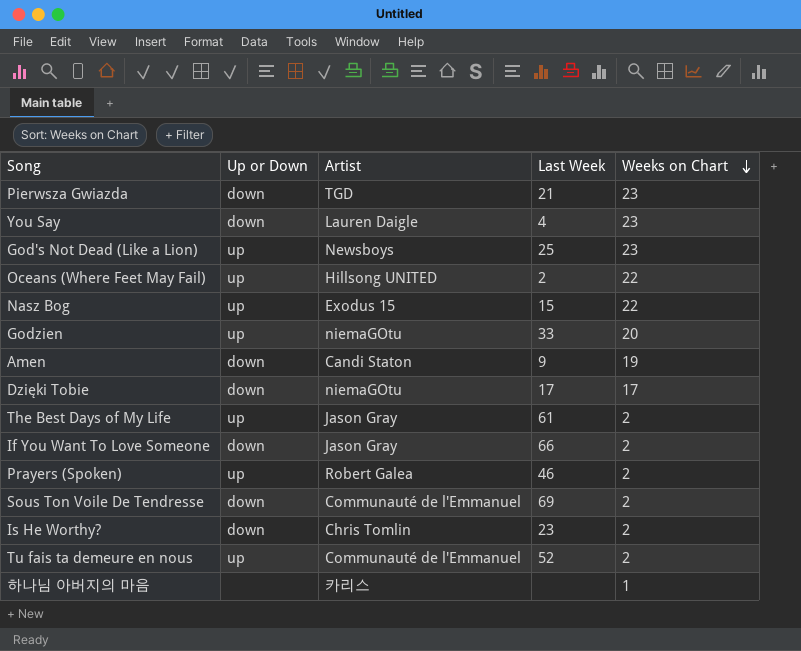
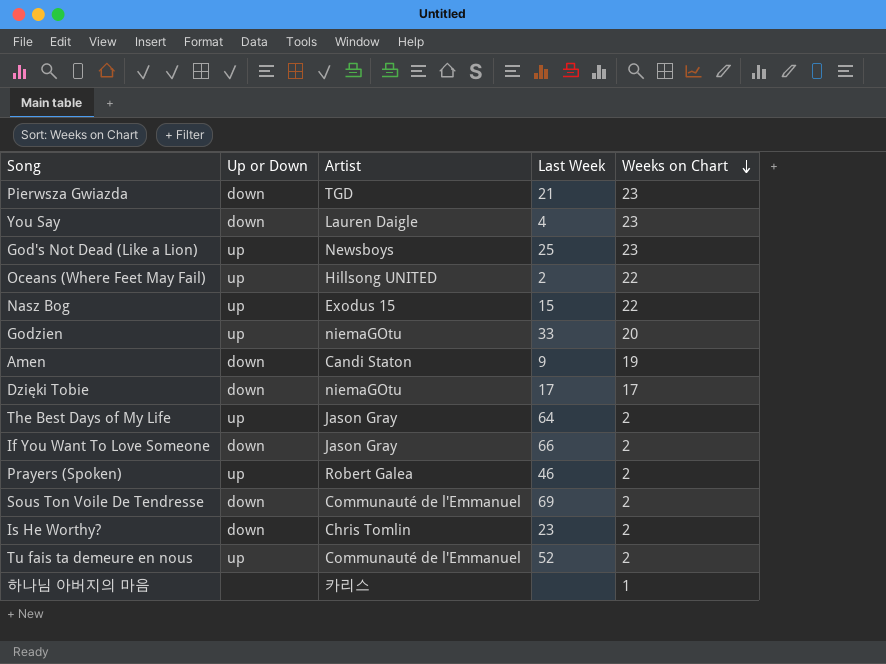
The Best Days of My Life | Last Week: 61 -> 64

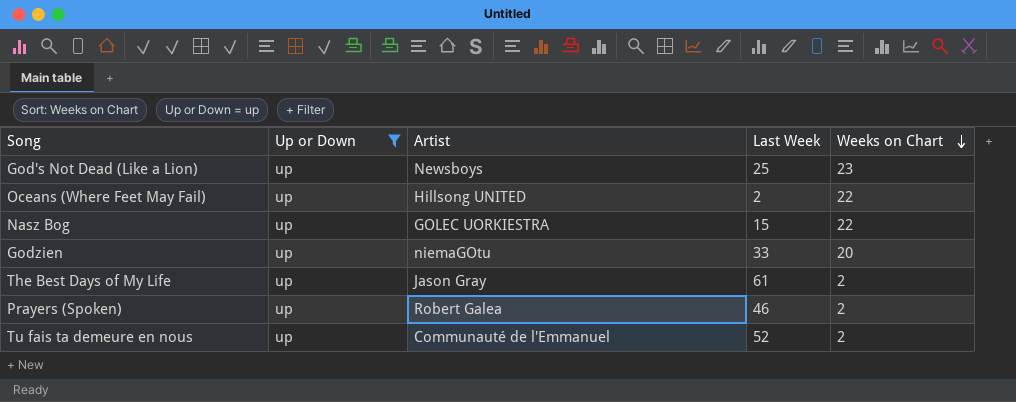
filter: none -> Up or Down = up
Nasz Bog | Artist: Exodus 15 -> GOLEC UORKIESTRA
The Best Days of My Life | Last Week: 64 -> 61

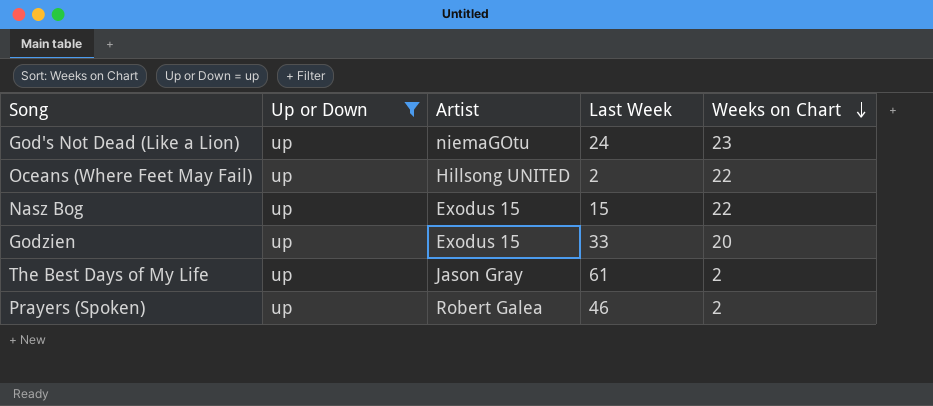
row Tu fais ta demeure en nous: up | Communauté de l'Emmanuel | 52 | 2 -> none
God's Not Dead (Like a Lion) | Artist: Newsboys -> niemaGOtu
God's Not Dead (Like a Lion) | Last Week: 25 -> 24
Nasz Bog | Artist: GOLEC UORKIESTRA -> Exodus 15
Godzien | Artist: niemaGOtu -> Exodus 15

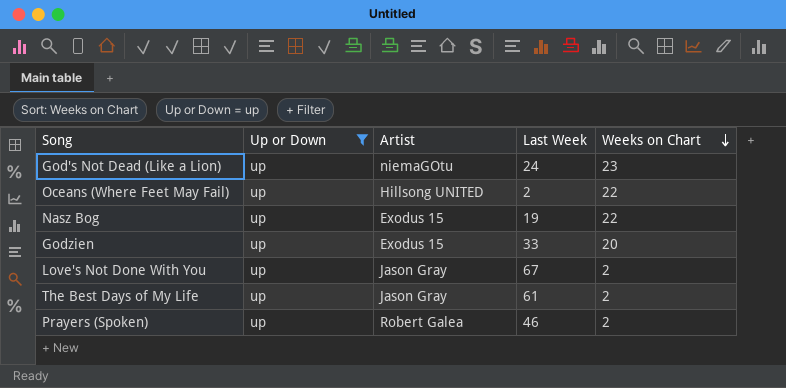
Nasz Bog | Last Week: 15 -> 19
row Love's Not Done With You: none -> up | Jason Gray | 67 | 2

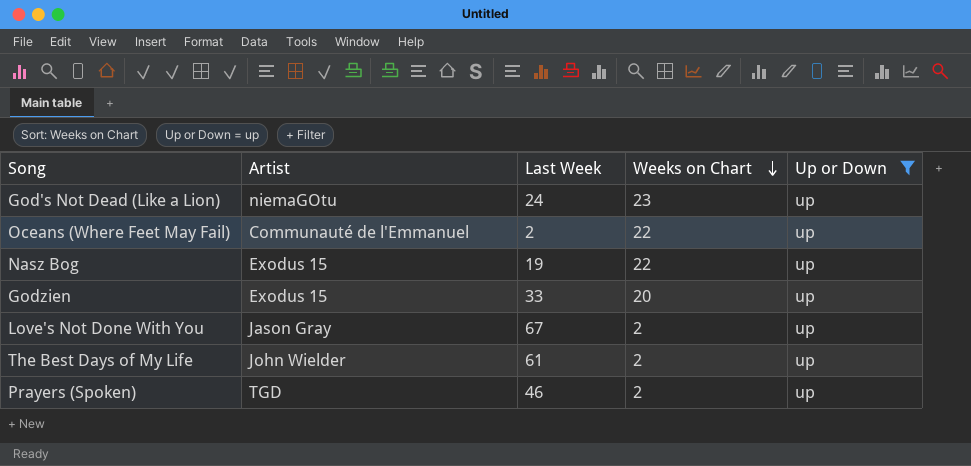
column Up or Down | position: 2 -> 5
Oceans (Where Feet May Fail) | Artist: Hillsong UNITED -> Communauté de l'Emmanuel
The Best Days of My Life | Artist: Jason Gray -> John Wielder
Prayers (Spoken) | Artist: Robert Galea -> TGD

